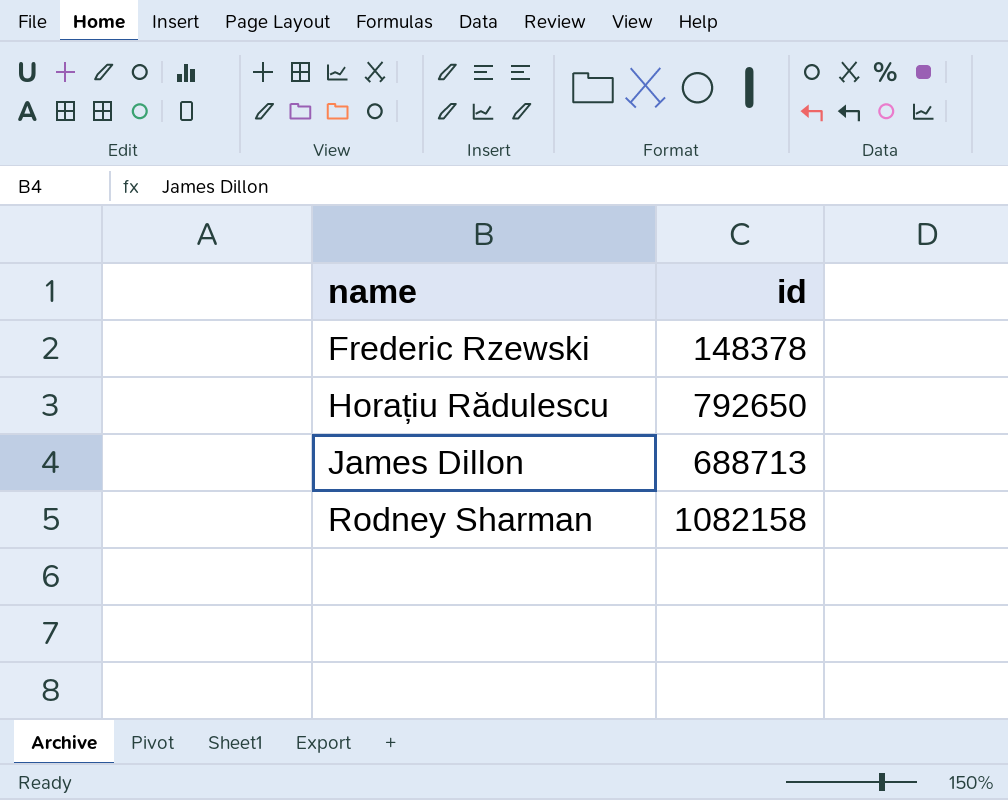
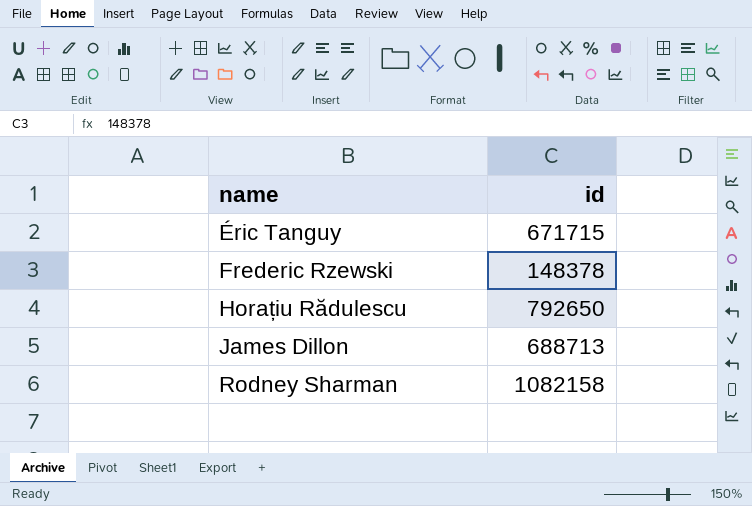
row Éric Tanguy: none -> 671715

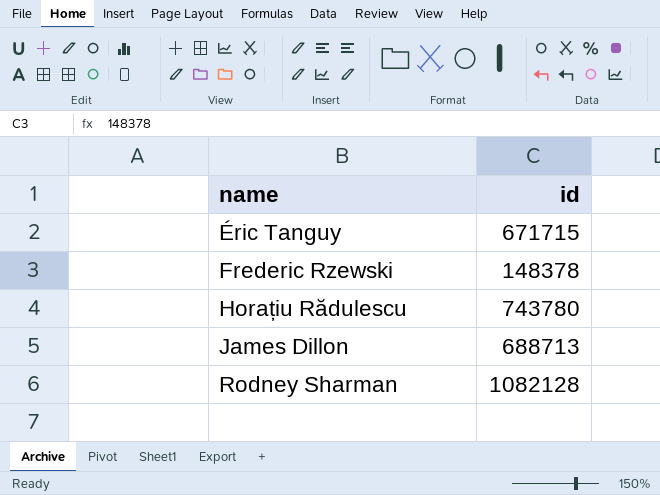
Horațiu Rădulescu | id: 792650 -> 743780
Rodney Sharman | id: 1082158 -> 1082128

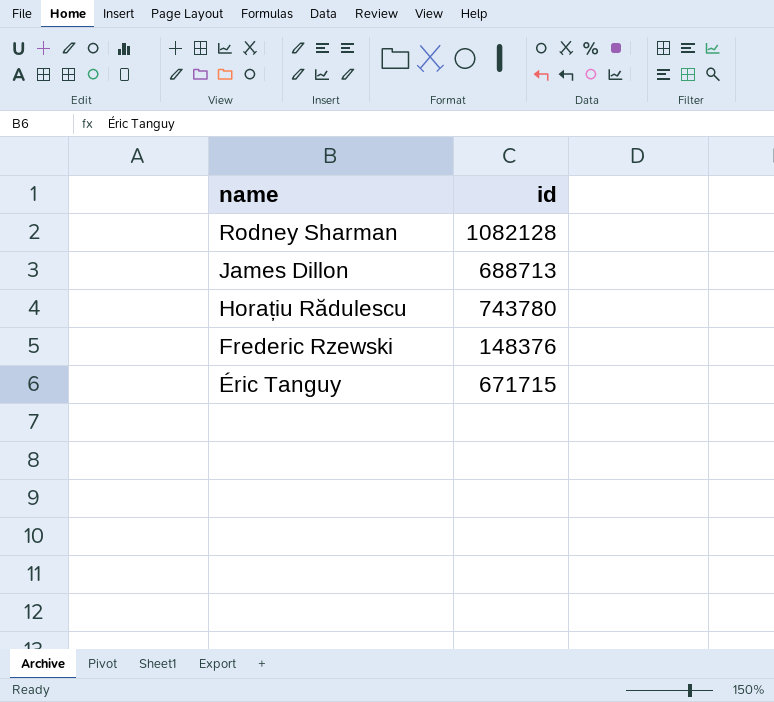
row order: name ascending -> name descending
Frederic Rzewski | id: 148378 -> 148376

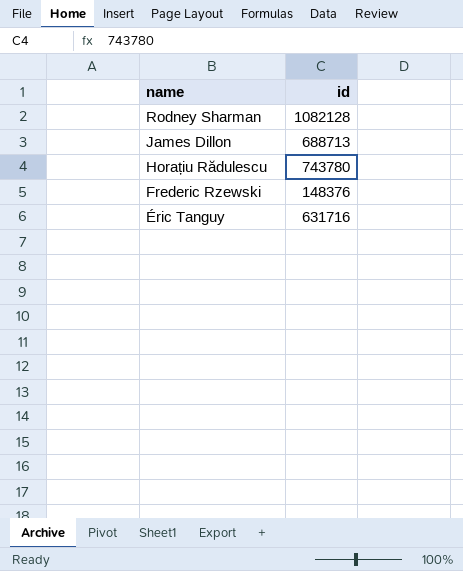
Éric Tanguy | id: 671715 -> 631716

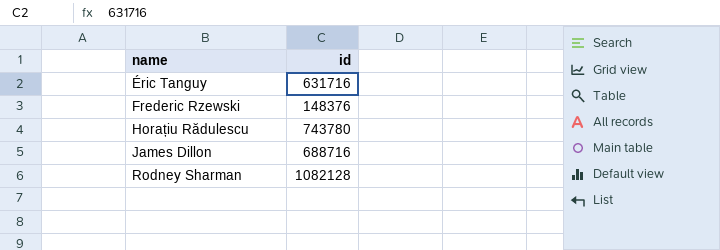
row order: name descending -> name ascending
James Dillon | id: 688713 -> 688716

